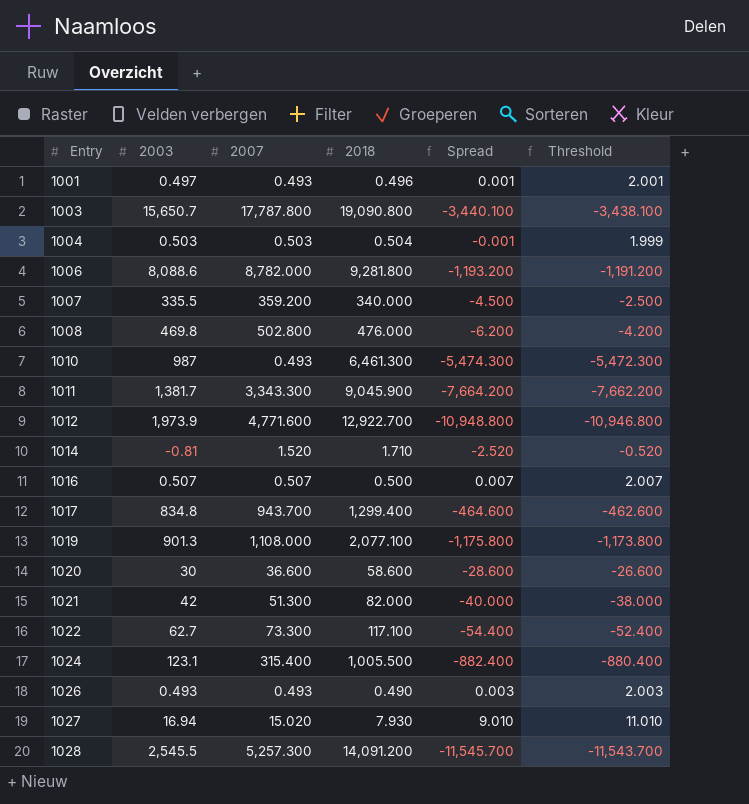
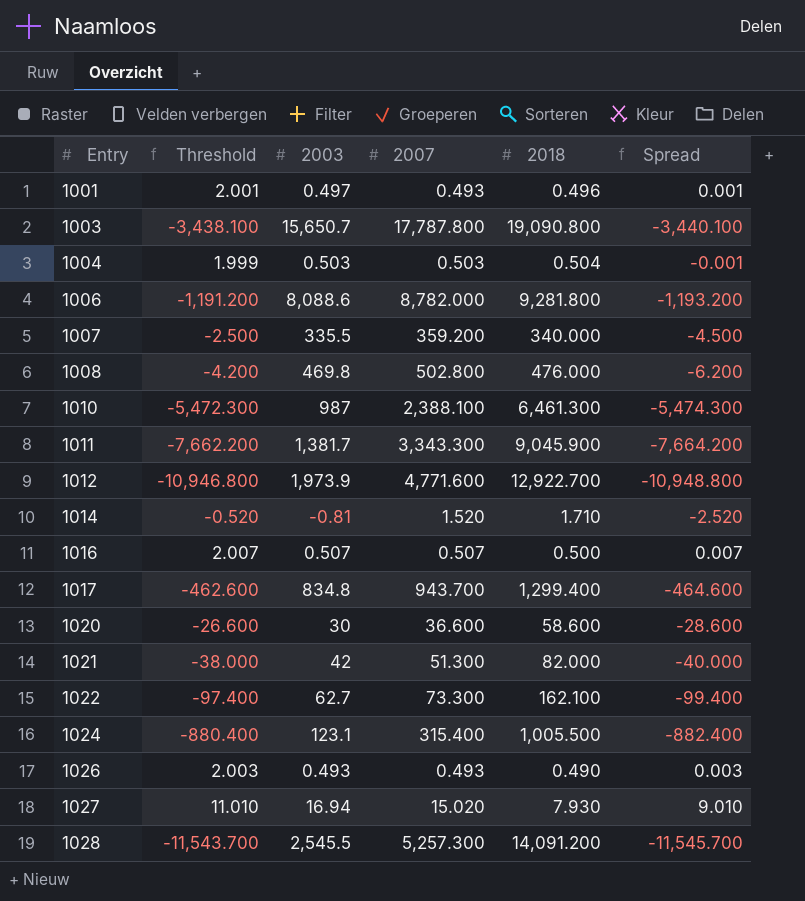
column Threshold | position: 6 -> 2
row 1019: 901.3 | 1,108.000 | 2,077.100 | -1,175.800 | -1,173.800 -> none
1010 | 2007: 0.493 -> 2,388.100
1022 | Threshold: -52.400 -> -97.400
1022 | 2018: 117.100 -> 162.100
1022 | Spread: -54.400 -> -99.400

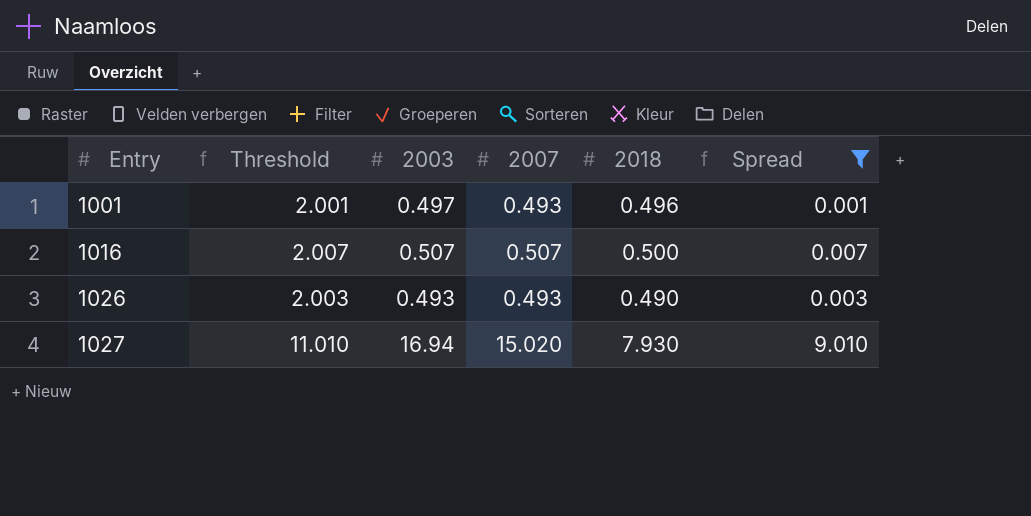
filter: none -> Spread >= 0.001

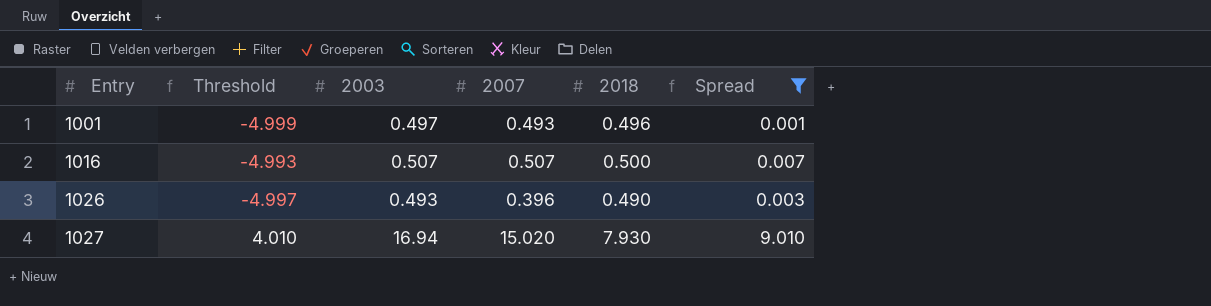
column Threshold | formula: [Spread] + 2 -> [Spread] - 5
1026 | 2007: 0.493 -> 0.396

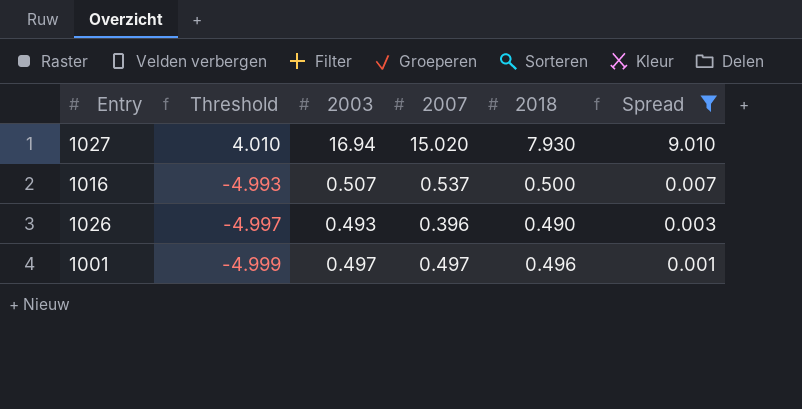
row order: Entry ascending -> Threshold descending
1016 | 2007: 0.507 -> 0.537
1001 | 2007: 0.493 -> 0.497

